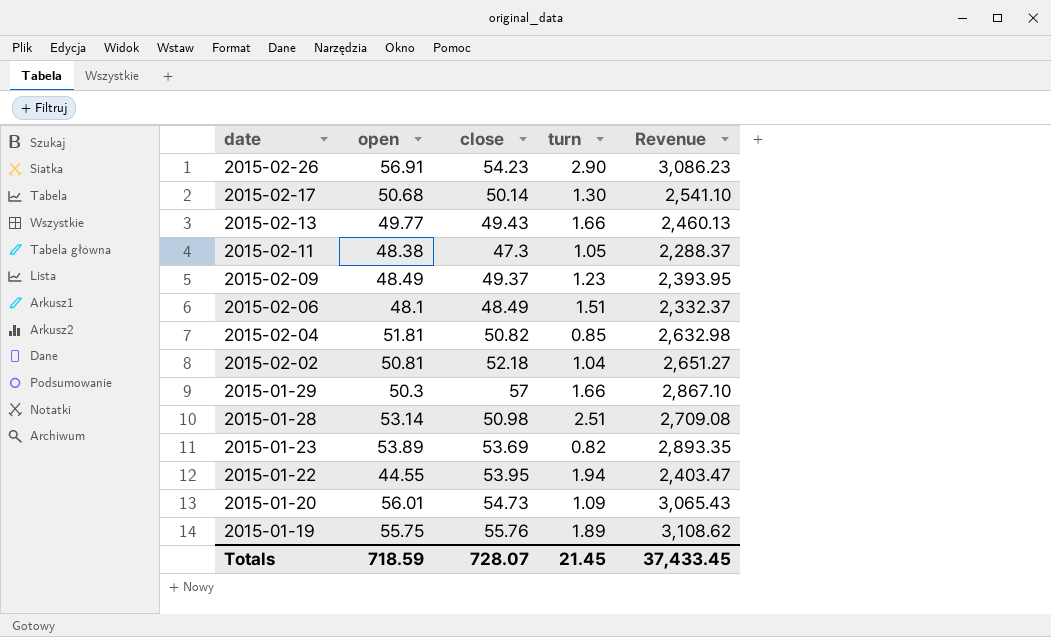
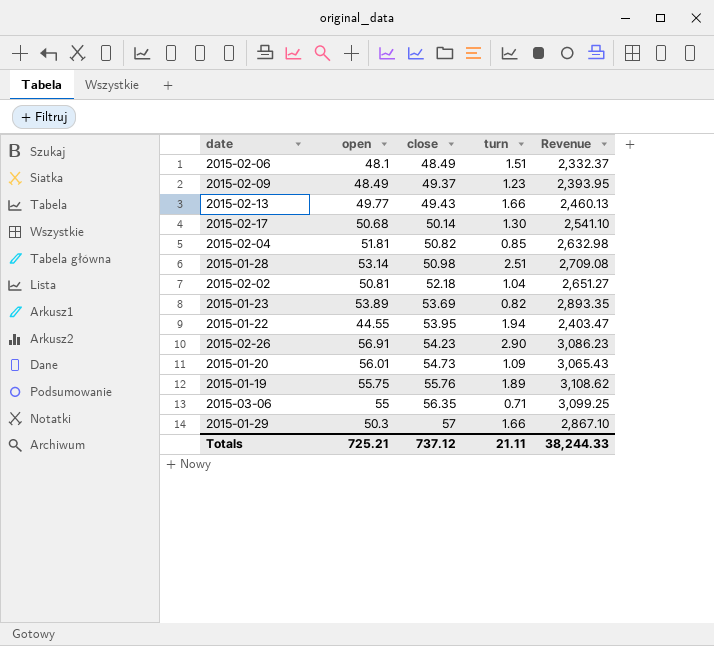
row order: date descending -> close ascending
row 2015-02-11: 48.38 | 47.3 | 1.05 | 2,288.37 -> none
row 2015-03-06: none -> 55 | 56.35 | 0.71 | 3,099.25
Totals | open: 718.59 -> 725.21
Totals | close: 728.07 -> 737.12
Totals | turn: 21.45 -> 21.11
Totals | Revenue: 37,433.45 -> 38,244.33

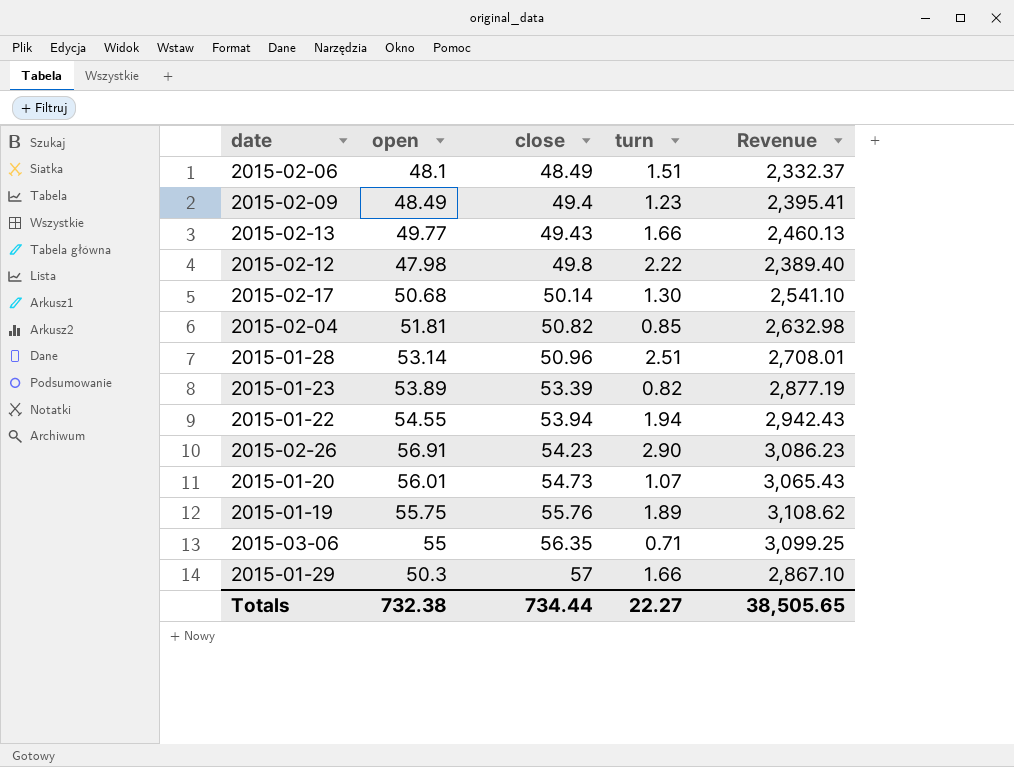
row 2015-02-02: 50.81 | 52.18 | 1.04 | 2,651.27 -> none
2015-02-09 | close: 49.37 -> 49.4
2015-02-09 | Revenue: 2,393.95 -> 2,395.41
row 2015-02-12: none -> 47.98 | 49.8 | 2.22 | 2,389.40
2015-01-28 | close: 50.98 -> 50.96
2015-01-28 | Revenue: 2,709.08 -> 2,708.01
2015-01-23 | close: 53.69 -> 53.39
2015-01-23 | Revenue: 2,893.35 -> 2,877.19
2015-01-22 | open: 44.55 -> 54.55
2015-01-22 | close: 53.95 -> 53.94
2015-01-22 | Revenue: 2,403.47 -> 2,942.43
2015-01-20 | turn: 1.09 -> 1.07
Totals | open: 725.21 -> 732.38
Totals | close: 737.12 -> 734.44
Totals | turn: 21.11 -> 22.27
Totals | Revenue: 38,244.33 -> 38,505.65

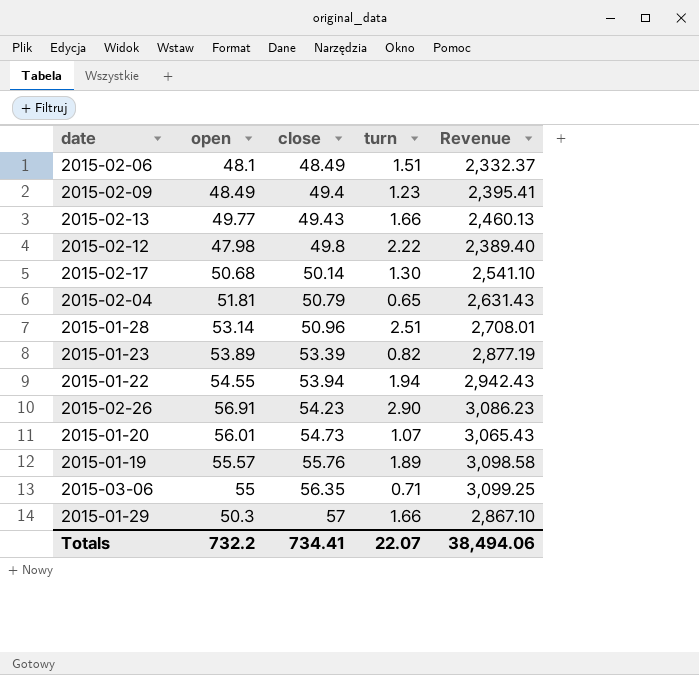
2015-02-04 | close: 50.82 -> 50.79
2015-02-04 | turn: 0.85 -> 0.65
2015-02-04 | Revenue: 2,632.98 -> 2,631.43
2015-01-19 | open: 55.75 -> 55.57
2015-01-19 | Revenue: 3,108.62 -> 3,098.58
Totals | open: 732.38 -> 732.2
Totals | close: 734.44 -> 734.41
Totals | turn: 22.27 -> 22.07
Totals | Revenue: 38,505.65 -> 38,494.06

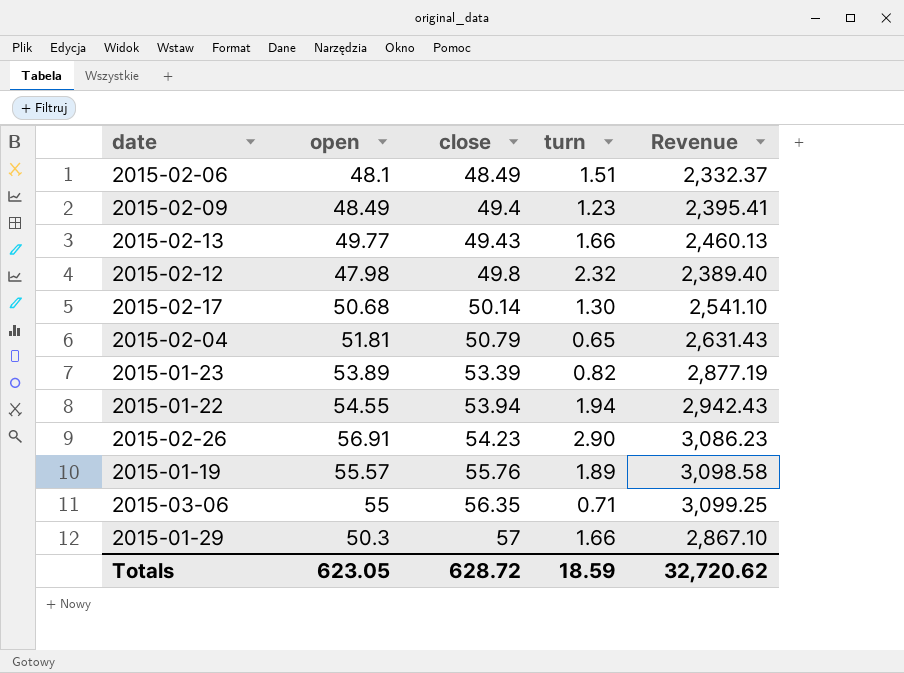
row 2015-01-28: 53.14 | 50.96 | 2.51 | 2,708.01 -> none
row 2015-01-20: 56.01 | 54.73 | 1.07 | 3,065.43 -> none
2015-02-12 | turn: 2.22 -> 2.32
Totals | open: 732.2 -> 623.05
Totals | close: 734.41 -> 628.72
Totals | turn: 22.07 -> 18.59
Totals | Revenue: 38,494.06 -> 32,720.62

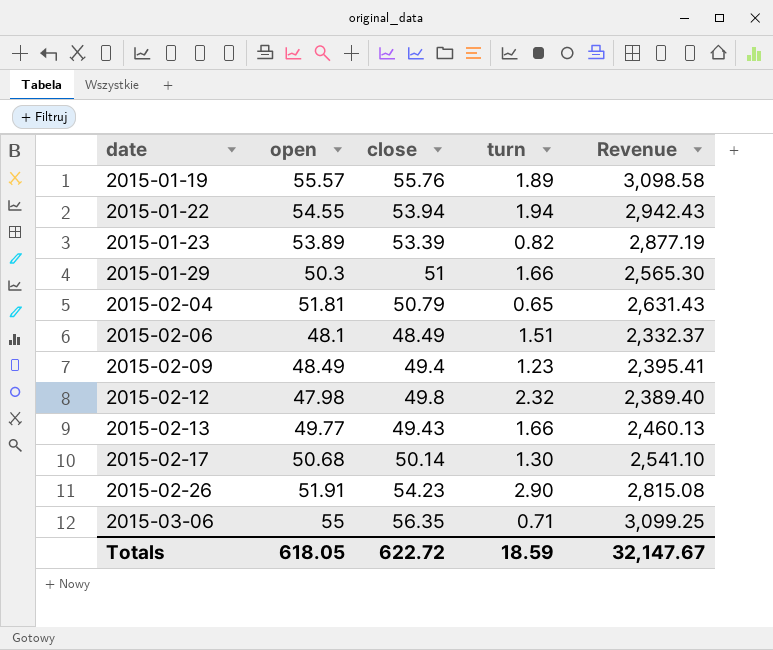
row order: close ascending -> date ascending
2015-01-29 | close: 57 -> 51
2015-01-29 | Revenue: 2,867.10 -> 2,565.30
2015-02-26 | open: 56.91 -> 51.91
2015-02-26 | Revenue: 3,086.23 -> 2,815.08
Totals | open: 623.05 -> 618.05
Totals | close: 628.72 -> 622.72
Totals | Revenue: 32,720.62 -> 32,147.67

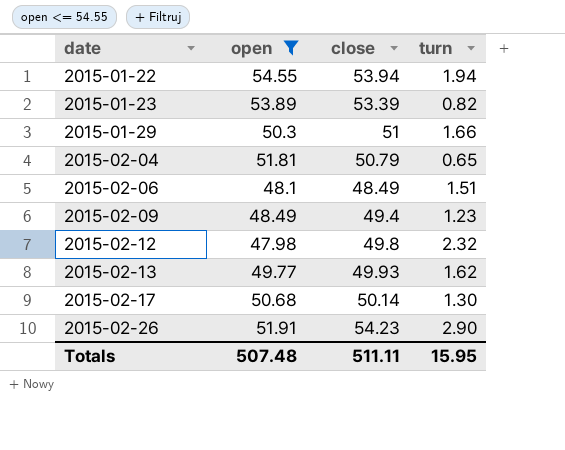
filter: none -> open <= 54.55
column Revenue | formula: [open] * [close] -> none
2015-02-13 | close: 49.43 -> 49.93
2015-02-13 | turn: 1.66 -> 1.62
Totals | open: 618.05 -> 507.48
Totals | close: 622.72 -> 511.11
Totals | turn: 18.59 -> 15.95

